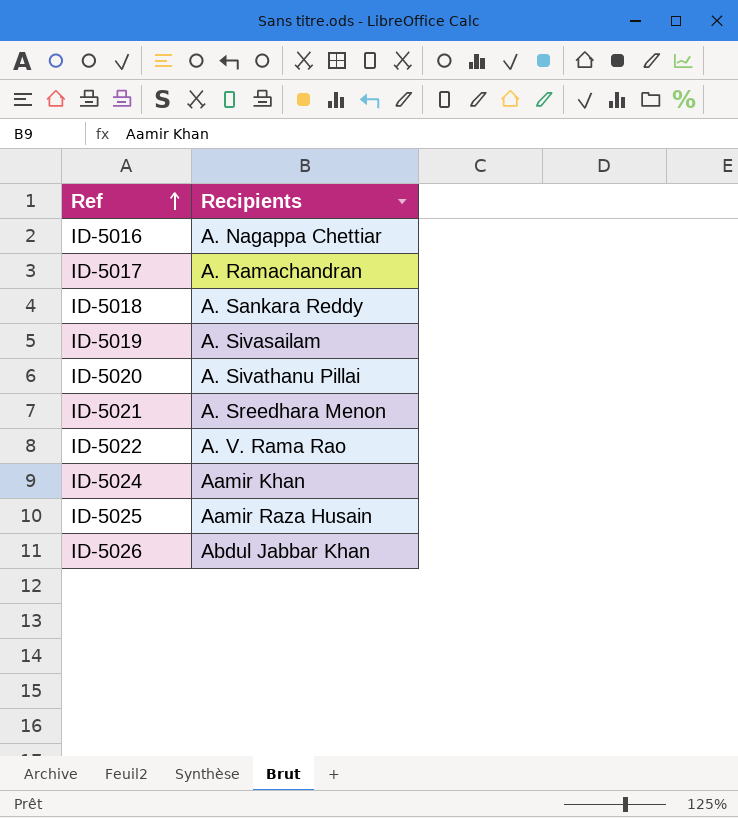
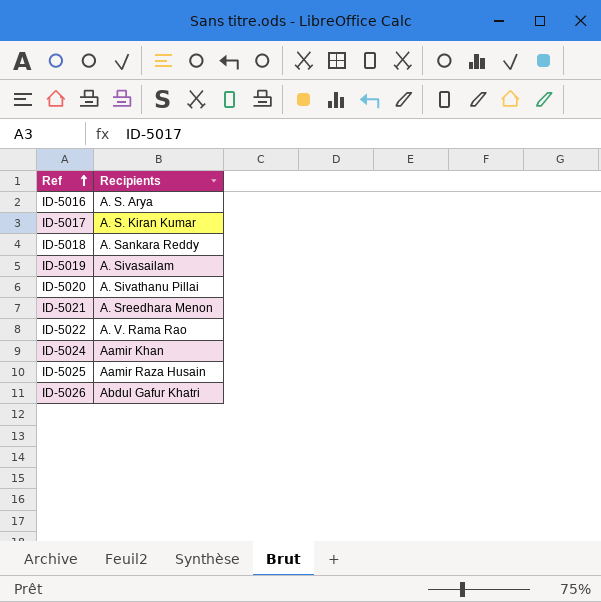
ID-5016 | Recipients: A. Nagappa Chettiar -> A. S. Arya
ID-5017 | Recipients: A. Ramachandran -> A. S. Kiran Kumar
ID-5026 | Recipients: Abdul Jabbar Khan -> Abdul Gafur Khatri

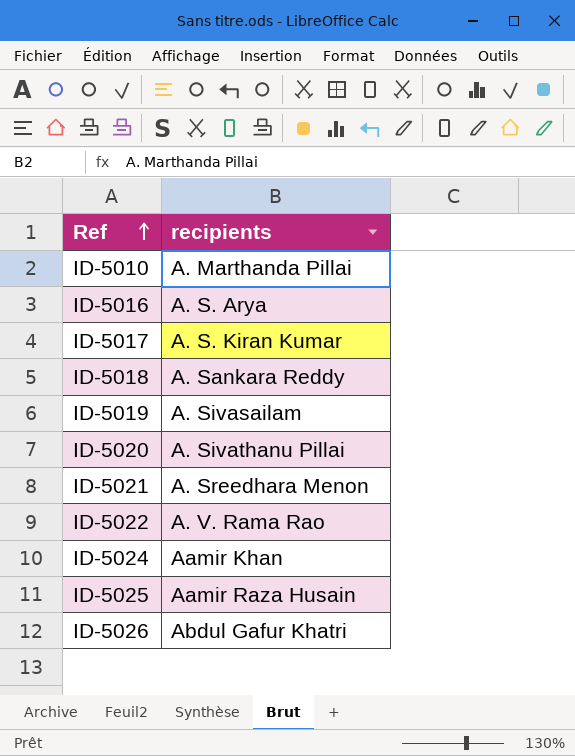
column name: Recipients -> recipients
row ID-5010: none -> A. Marthanda Pillai

